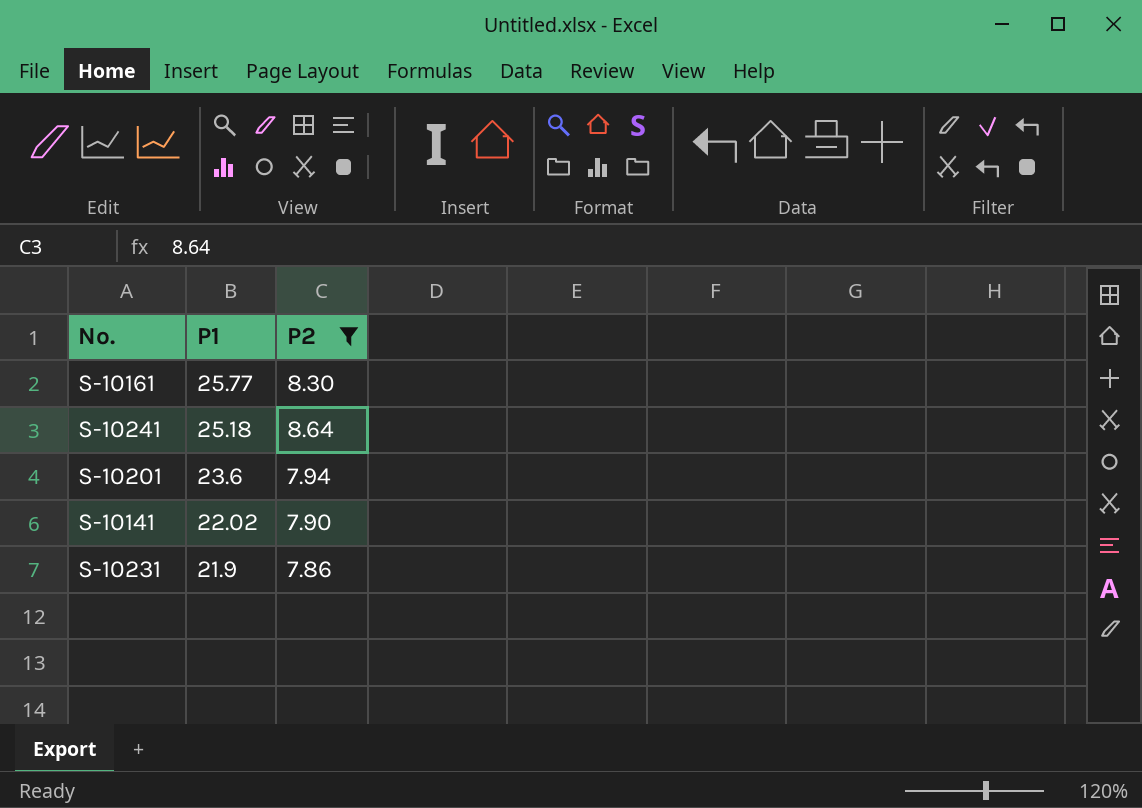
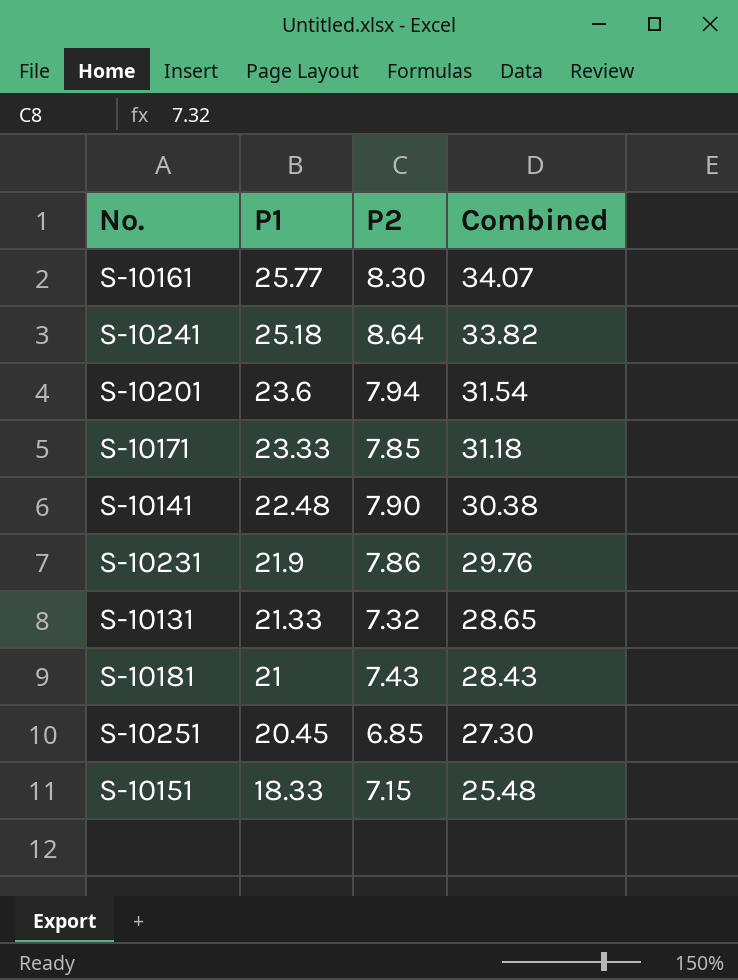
filter: P2 >= 7.86 -> none
column Combined | formula: none -> [P1] + [P2]
S-10141 | P1: 22.02 -> 22.48

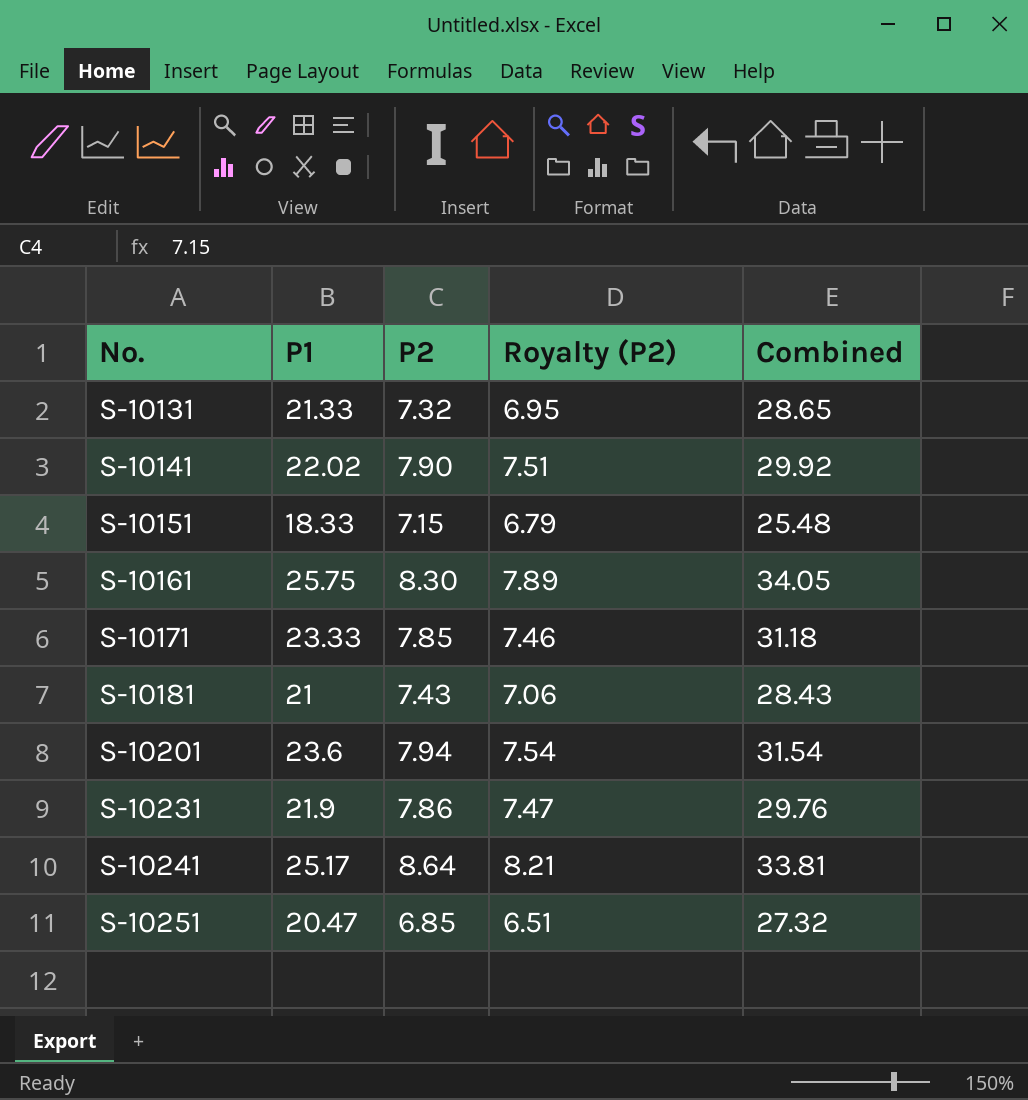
row order: P1 descending -> No. ascending
column Royalty (P2) | formula: none -> [P2] * 0.95
S-10141 | P1: 22.48 -> 22.02
S-10141 | Combined: 30.38 -> 29.92
S-10161 | P1: 25.77 -> 25.75
S-10161 | Combined: 34.07 -> 34.05
S-10241 | P1: 25.18 -> 25.17
S-10241 | Combined: 33.82 -> 33.81
S-10251 | P1: 20.45 -> 20.47
S-10251 | Combined: 27.30 -> 27.32

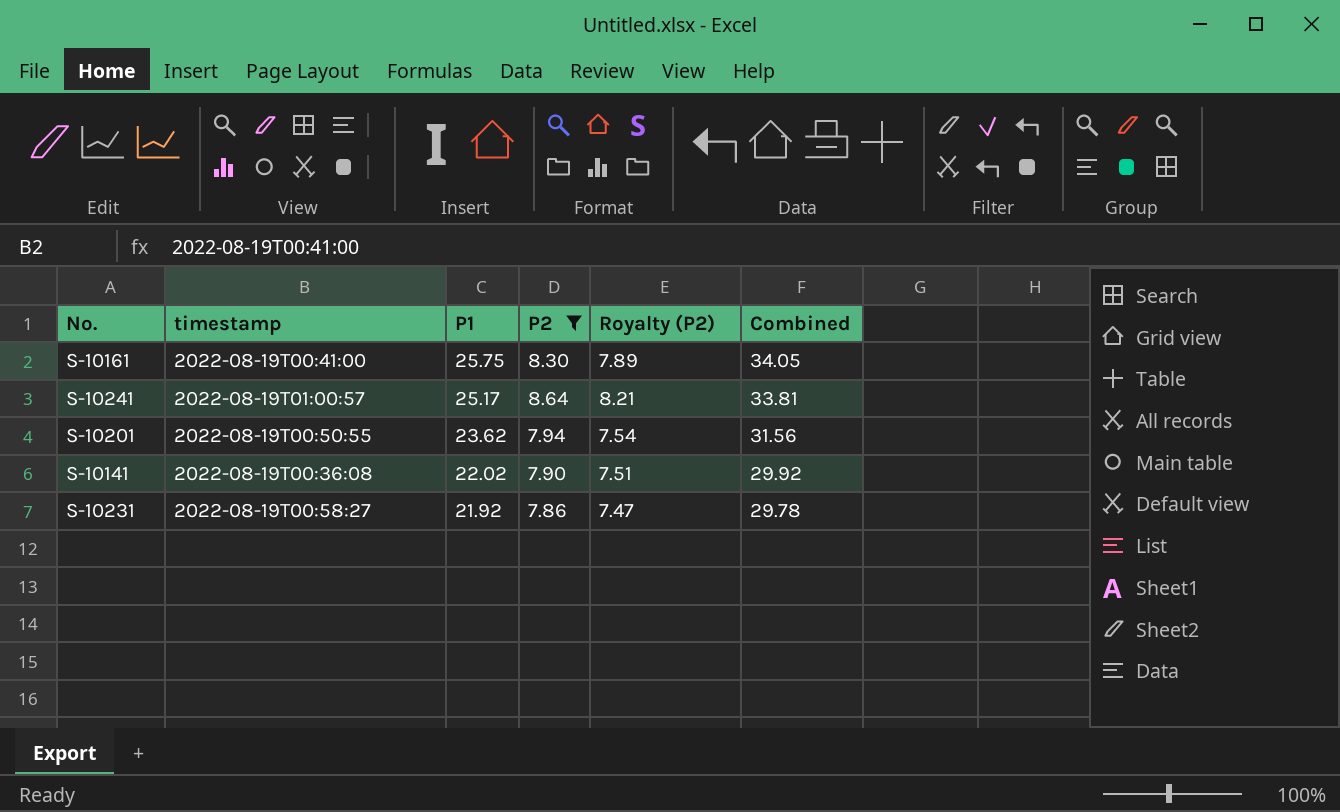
filter: none -> P2 >= 7.86
row order: No. ascending -> P1 descending
column timestamp | position: none -> 2
S-10201 | P1: 23.6 -> 23.62
S-10201 | Combined: 31.54 -> 31.56
S-10231 | P1: 21.9 -> 21.92
S-10231 | Combined: 29.76 -> 29.78

